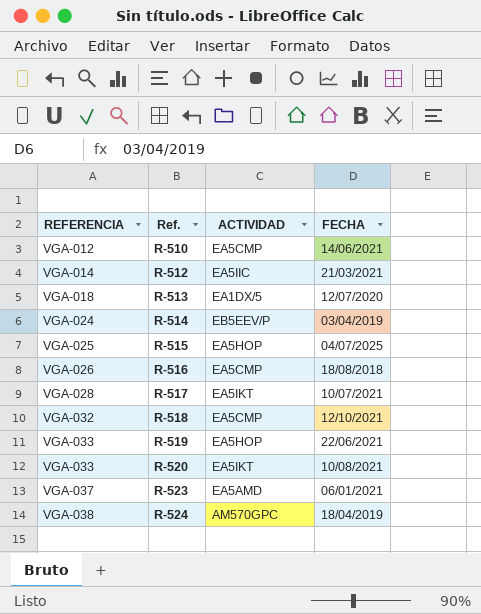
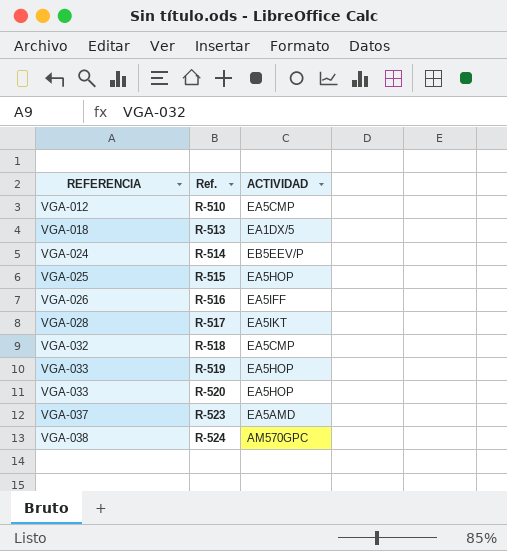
column FECHA | position: 4 -> none
row R-512: VGA-014 | EA5IIC | 21/03/2021 -> none
R-516 | ACTIVIDAD: EA5CMP -> EA5IFF
R-520 | ACTIVIDAD: EA5IKT -> EA5HOP

